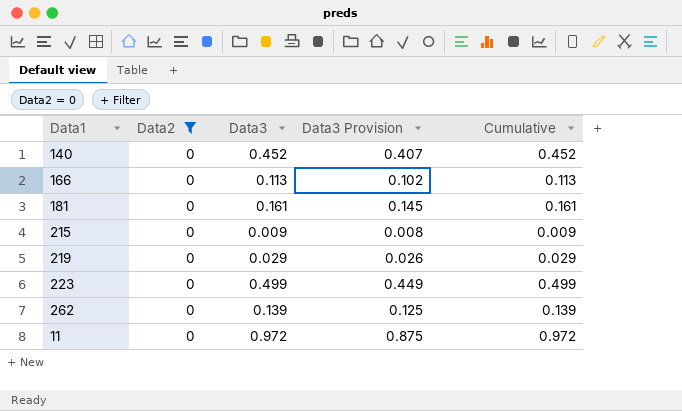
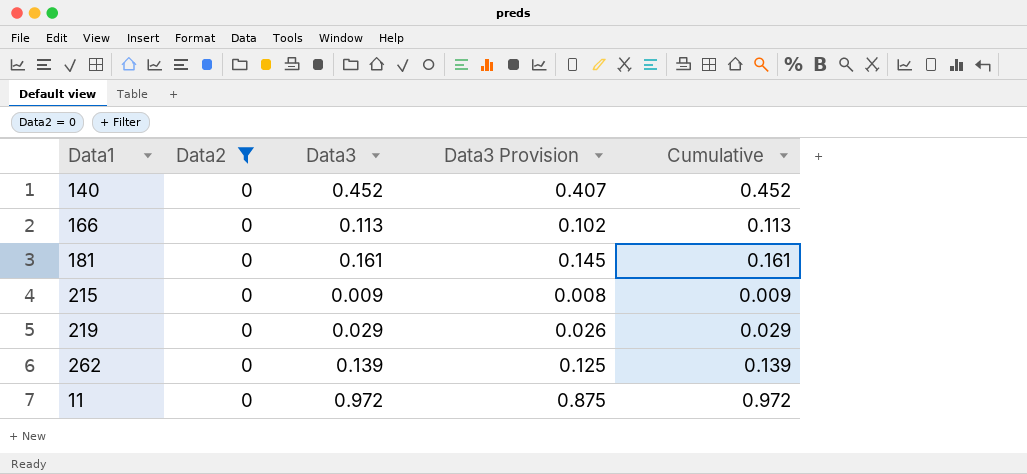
row 223: 0 | 0.499 | 0.449 | 0.499 -> none

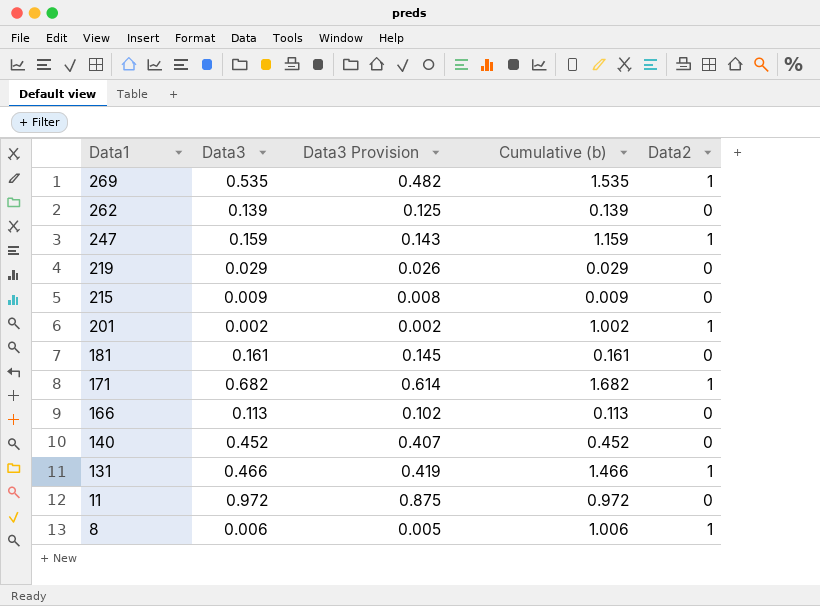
filter: Data2 = 0 -> none
row order: none -> Data1 descending
column name: Cumulative -> Cumulative (b)
column Data2 | position: 2 -> 5

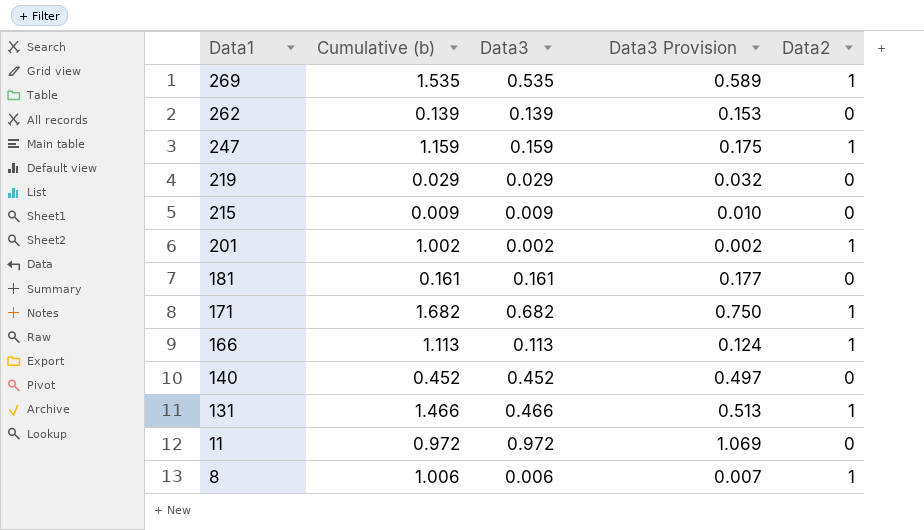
column Cumulative (b) | position: 4 -> 2
column Data3 Provision | formula: [Data3] * 0.9 -> [Data3] * 1.1
166 | Cumulative (b): 0.113 -> 1.113
166 | Data2: 0 -> 1

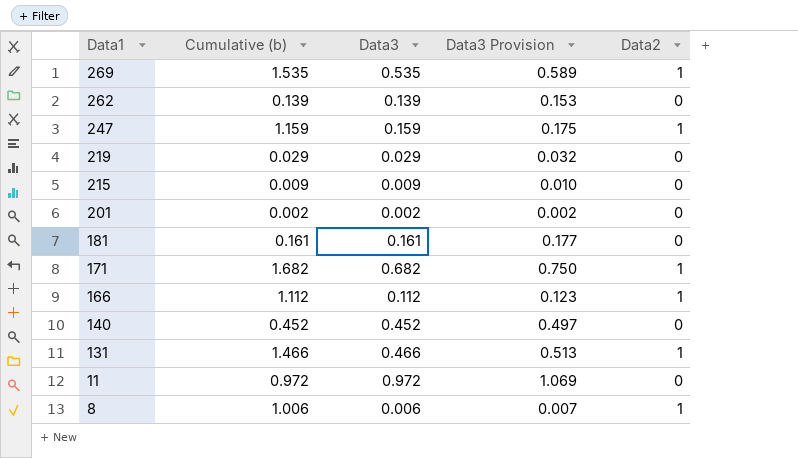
201 | Cumulative (b): 1.002 -> 0.002
201 | Data2: 1 -> 0
166 | Cumulative (b): 1.113 -> 1.112
166 | Data3: 0.113 -> 0.112
166 | Data3 Provision: 0.124 -> 0.123

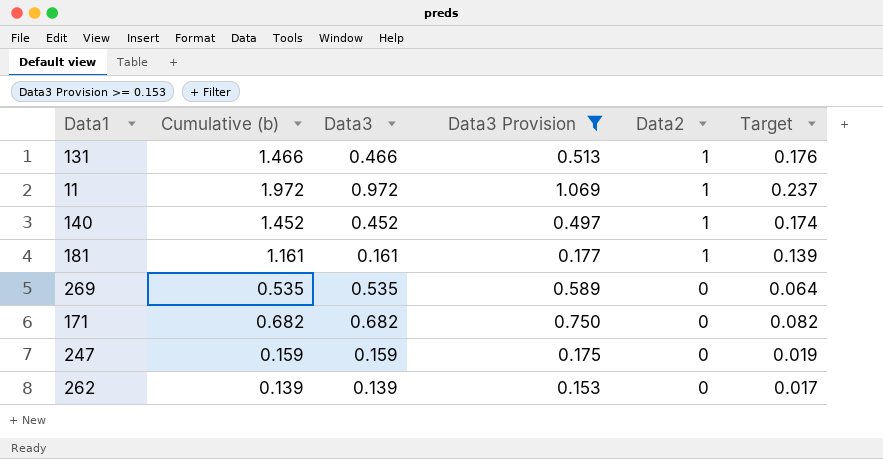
filter: none -> Data3 Provision >= 0.153
row order: Data1 descending -> Data2 descending
column Target | formula: none -> [Cumulative (b)] * 0.12
11 | Cumulative (b): 0.972 -> 1.972
11 | Data2: 0 -> 1
140 | Cumulative (b): 0.452 -> 1.452
140 | Data2: 0 -> 1
181 | Cumulative (b): 0.161 -> 1.161
181 | Data2: 0 -> 1
269 | Cumulative (b): 1.535 -> 0.535
269 | Data2: 1 -> 0
171 | Cumulative (b): 1.682 -> 0.682
171 | Data2: 1 -> 0
247 | Cumulative (b): 1.159 -> 0.159
247 | Data2: 1 -> 0

